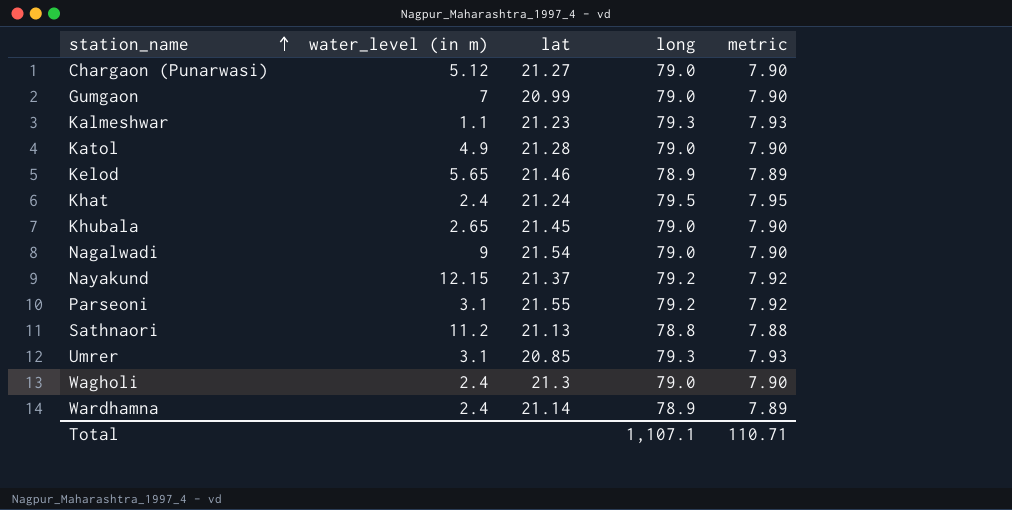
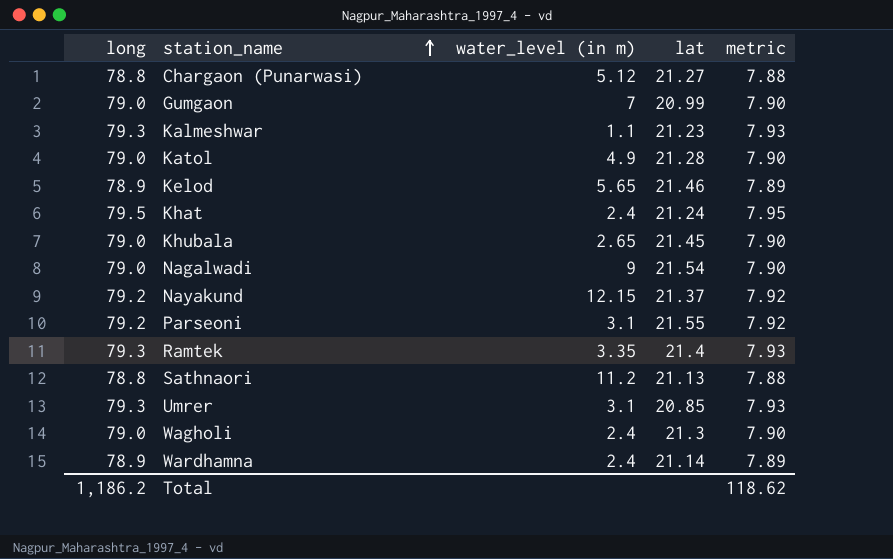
column long | position: 4 -> 1
Chargaon (Punarwasi) | long: 79.0 -> 78.8
Chargaon (Punarwasi) | metric: 7.90 -> 7.88
row Ramtek: none -> 79.3 | 3.35 | 21.4 | 7.93
Total | long: 1,107.1 -> 1,186.2
Total | metric: 110.71 -> 118.62

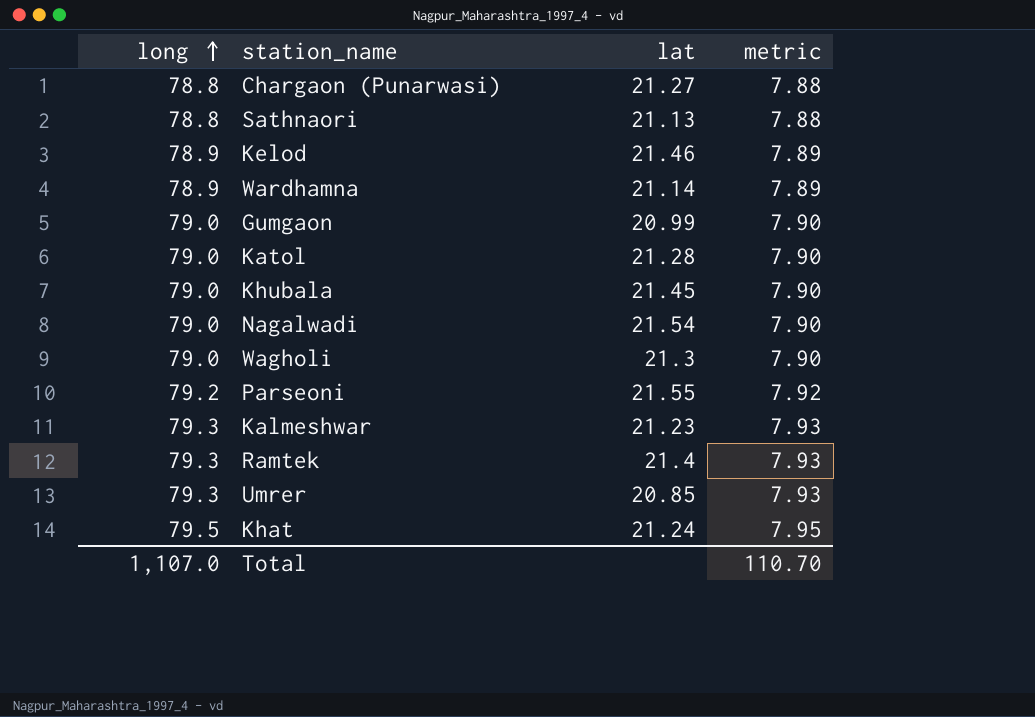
row order: station_name ascending -> long ascending
column water_level (in m) | position: 3 -> none
row Nayakund: 79.2 | 12.15 | 21.37 | 7.92 -> none
Total | long: 1,186.2 -> 1,107.0
Total | metric: 118.62 -> 110.70

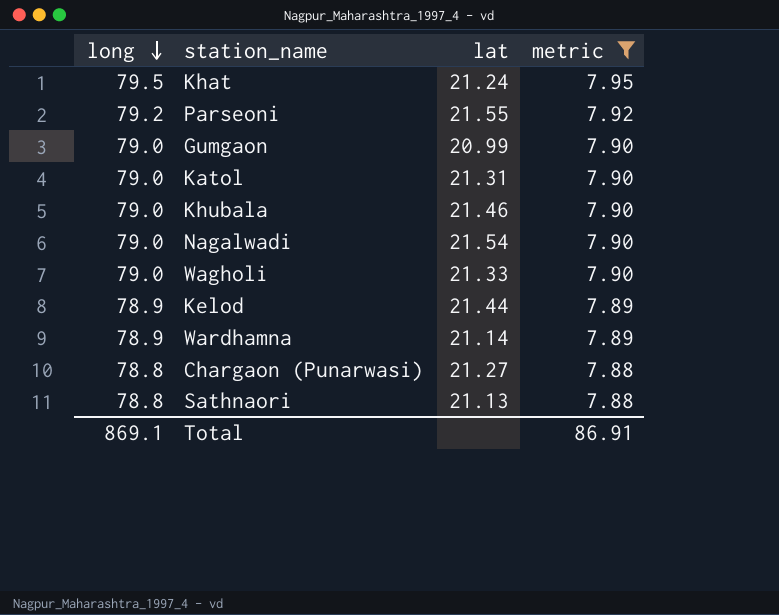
filter: none -> metric != 7.93
row order: long ascending -> long descending
Katol | lat: 21.28 -> 21.31
Khubala | lat: 21.45 -> 21.46
Wagholi | lat: 21.3 -> 21.33
Kelod | lat: 21.46 -> 21.44
Total | long: 1,107.0 -> 869.1
Total | metric: 110.70 -> 86.91

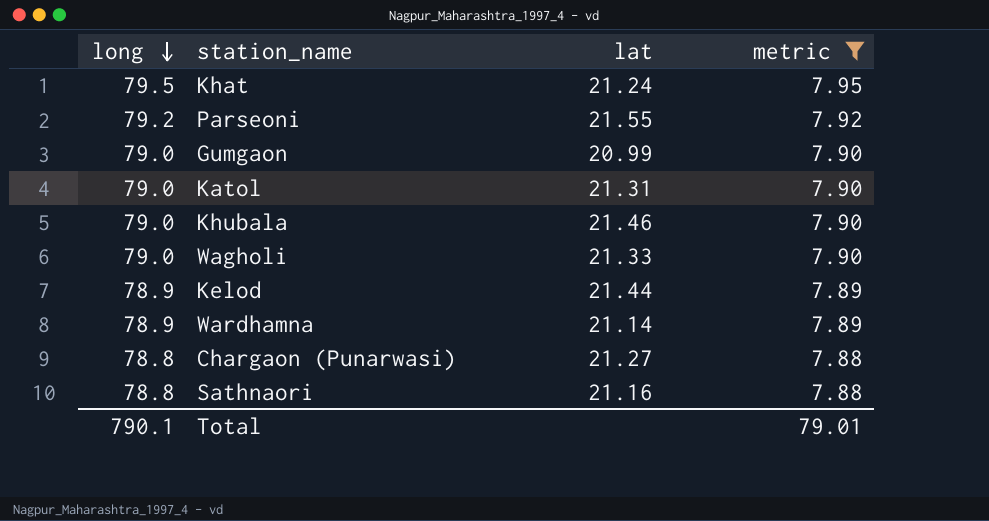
row Nagalwadi: 79.0 | 21.54 | 7.90 -> none
Sathnaori | lat: 21.13 -> 21.16
Total | long: 869.1 -> 790.1
Total | metric: 86.91 -> 79.01

